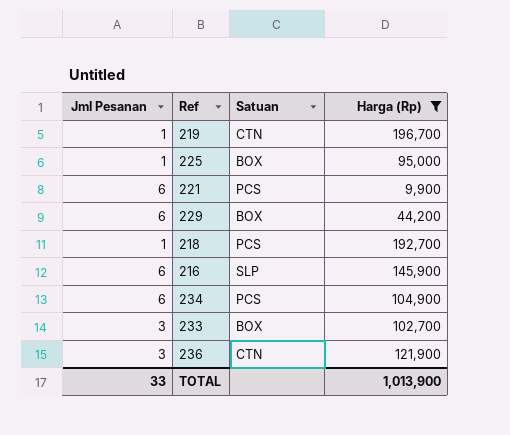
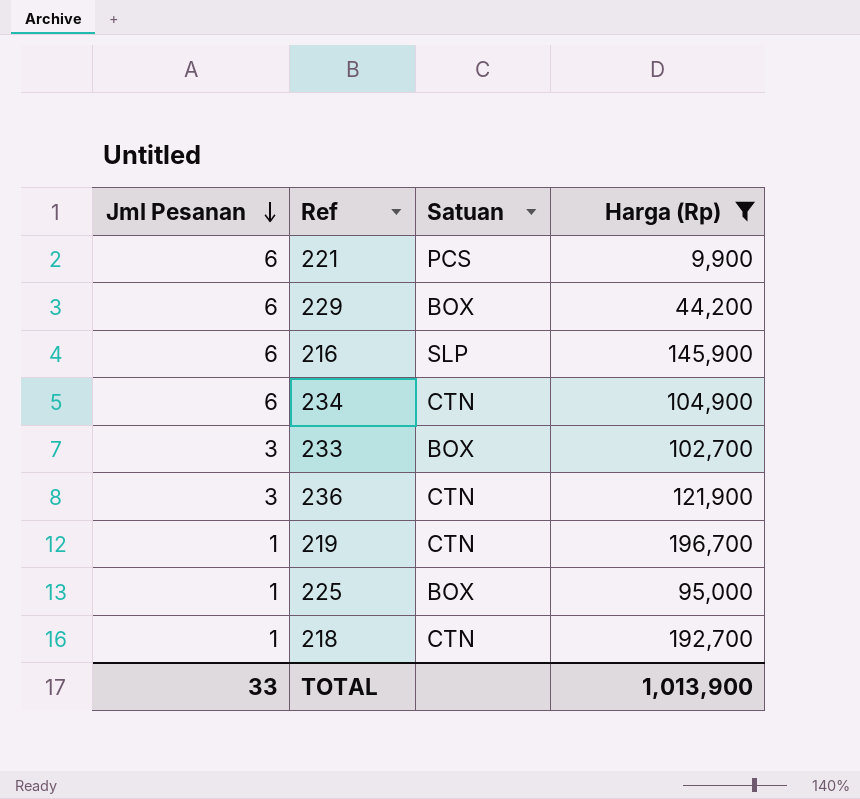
row order: none -> Jml Pesanan descending
234 | Satuan: PCS -> CTN
218 | Satuan: PCS -> CTN

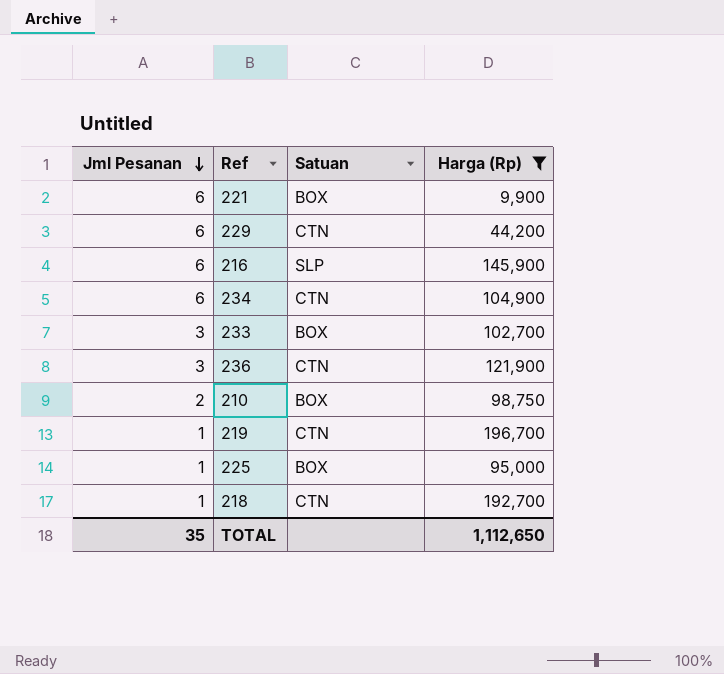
221 | Satuan: PCS -> BOX
229 | Satuan: BOX -> CTN
row 210: none -> 2 | BOX | 98,750
TOTAL | Jml Pesanan: 33 -> 35
TOTAL | Harga (Rp): 1,013,900 -> 1,112,650

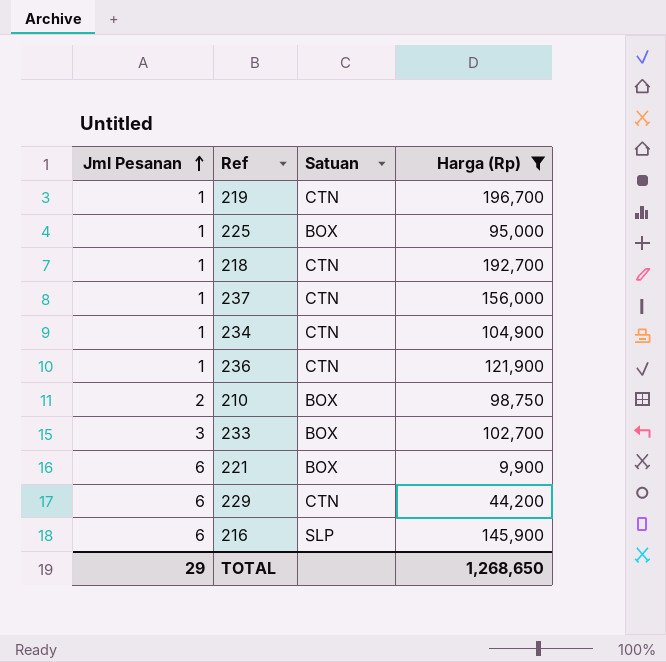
row order: Jml Pesanan descending -> Jml Pesanan ascending
row 237: none -> 1 | CTN | 156,000
234 | Jml Pesanan: 6 -> 1
236 | Jml Pesanan: 3 -> 1
TOTAL | Jml Pesanan: 35 -> 29
TOTAL | Harga (Rp): 1,112,650 -> 1,268,650

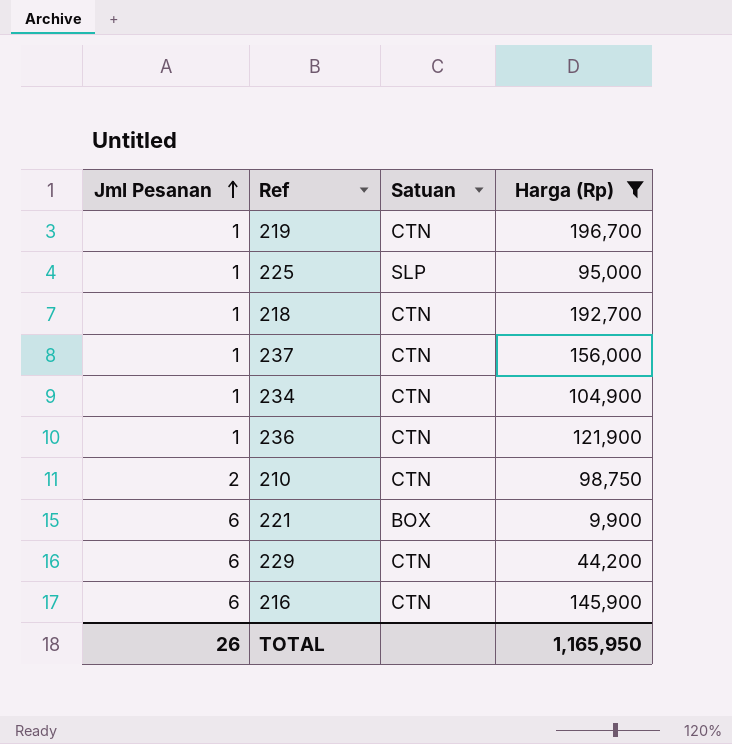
row 233: 3 | BOX | 102,700 -> none
225 | Satuan: BOX -> SLP
210 | Satuan: BOX -> CTN
216 | Satuan: SLP -> CTN
TOTAL | Jml Pesanan: 29 -> 26
TOTAL | Harga (Rp): 1,268,650 -> 1,165,950

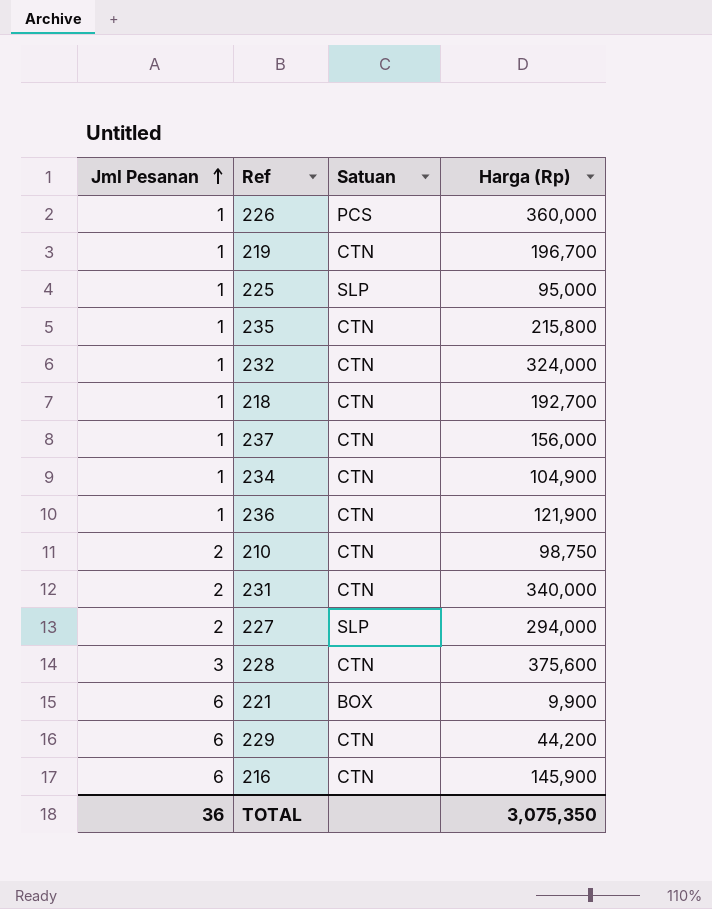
filter: Harga (Rp) <= 196,700 -> none
TOTAL | Jml Pesanan: 26 -> 36
TOTAL | Harga (Rp): 1,165,950 -> 3,075,350

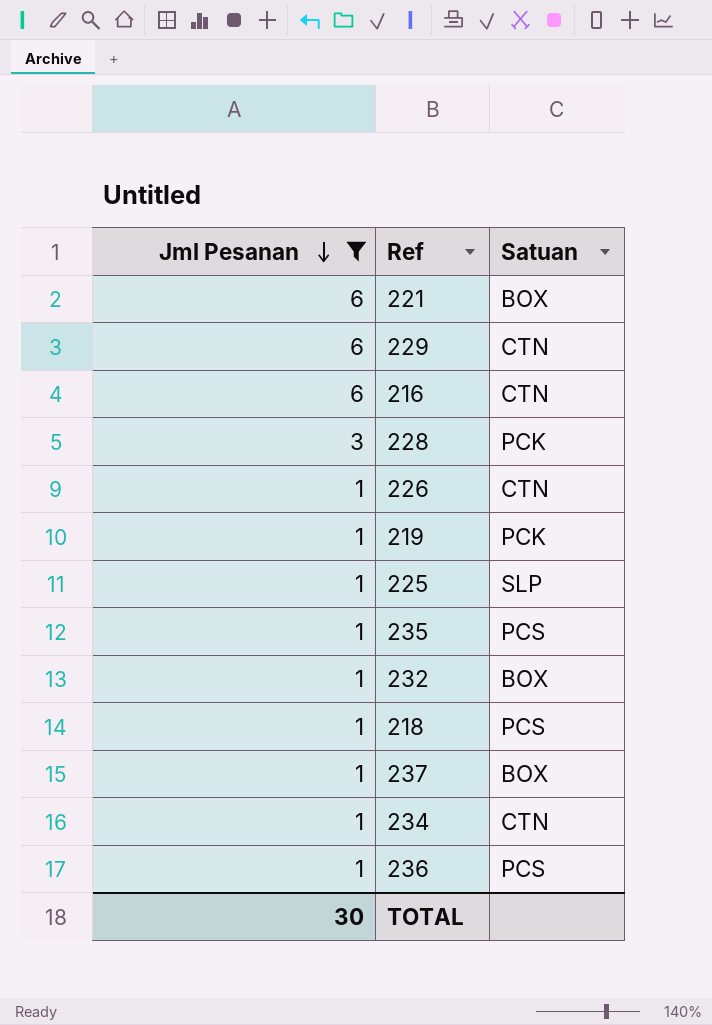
filter: none -> Jml Pesanan != 2
row order: Jml Pesanan ascending -> Jml Pesanan descending
column Harga (Rp) | position: 4 -> none
228 | Satuan: CTN -> PCK
226 | Satuan: PCS -> CTN
219 | Satuan: CTN -> PCK
235 | Satuan: CTN -> PCS
232 | Satuan: CTN -> BOX
218 | Satuan: CTN -> PCS
237 | Satuan: CTN -> BOX
236 | Satuan: CTN -> PCS
TOTAL | Jml Pesanan: 36 -> 30

